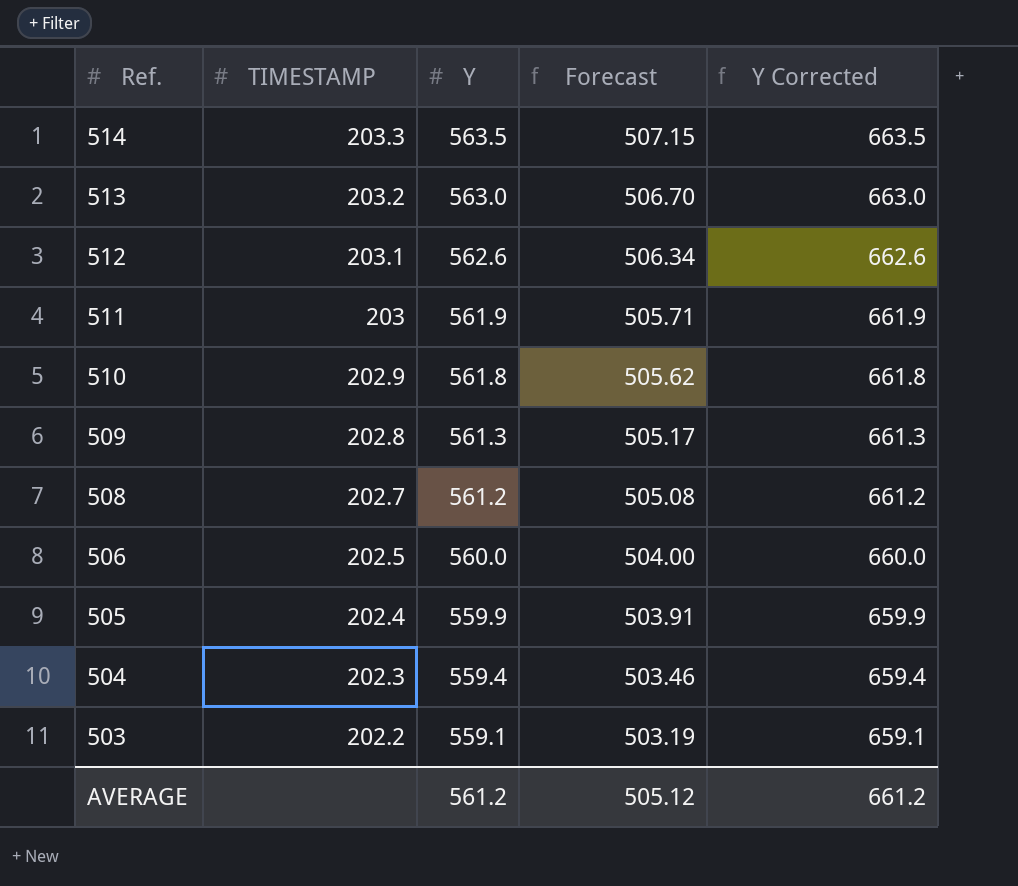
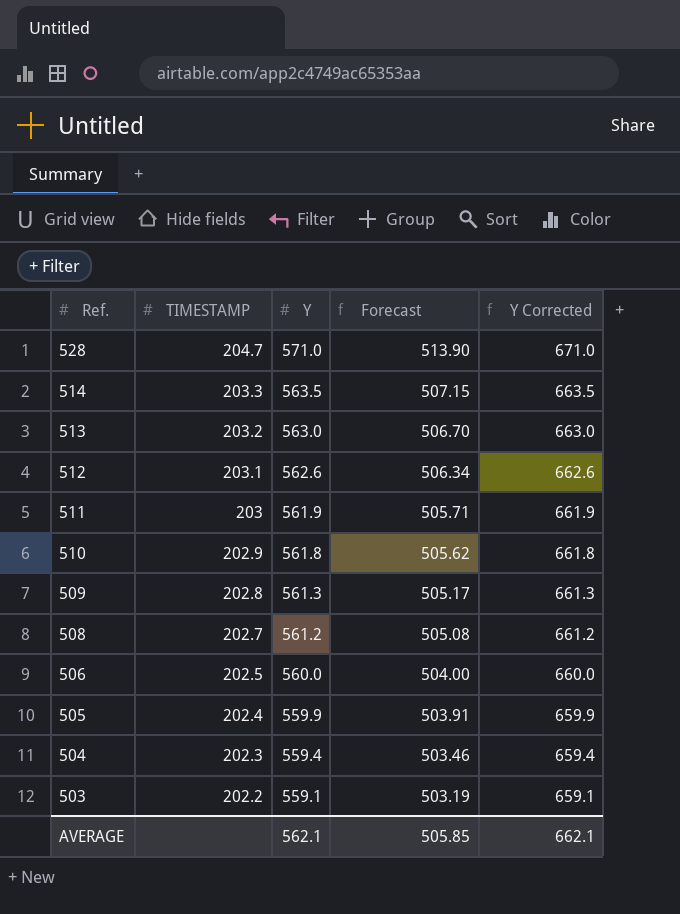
row 528: none -> 204.7 | 571.0 | 513.90 | 671.0
AVERAGE | Y: 561.2 -> 562.1
AVERAGE | Forecast: 505.12 -> 505.85
AVERAGE | Y Corrected: 661.2 -> 662.1

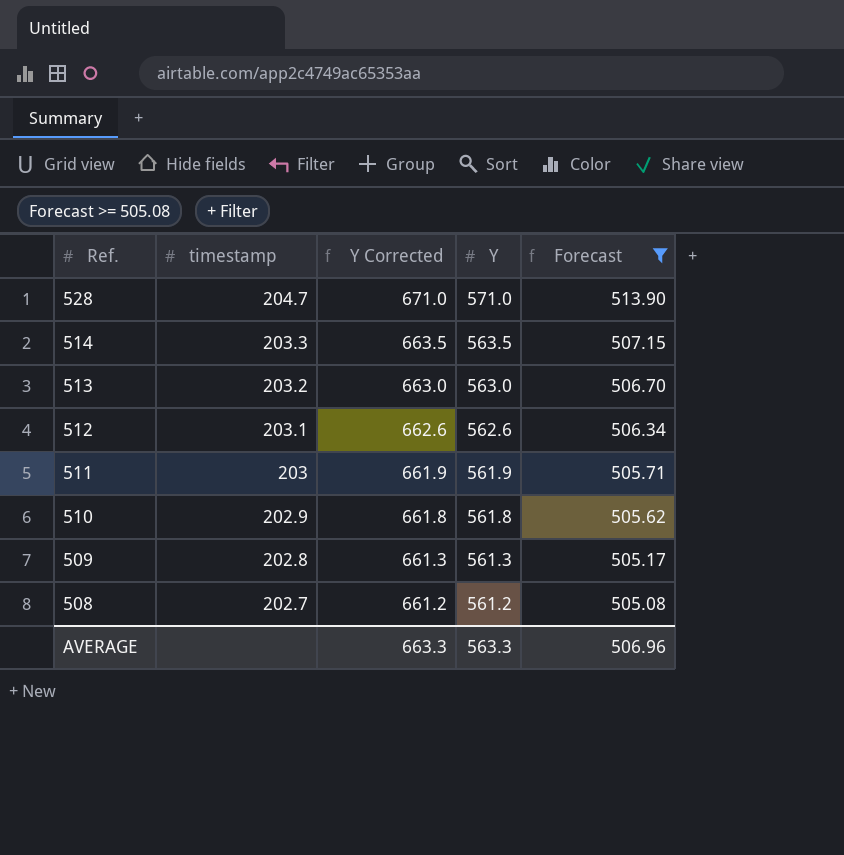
filter: none -> Forecast >= 505.08
column name: TIMESTAMP -> timestamp
column Y Corrected | position: 5 -> 3
AVERAGE | Y Corrected: 662.1 -> 663.3
AVERAGE | Y: 562.1 -> 563.3
AVERAGE | Forecast: 505.85 -> 506.96

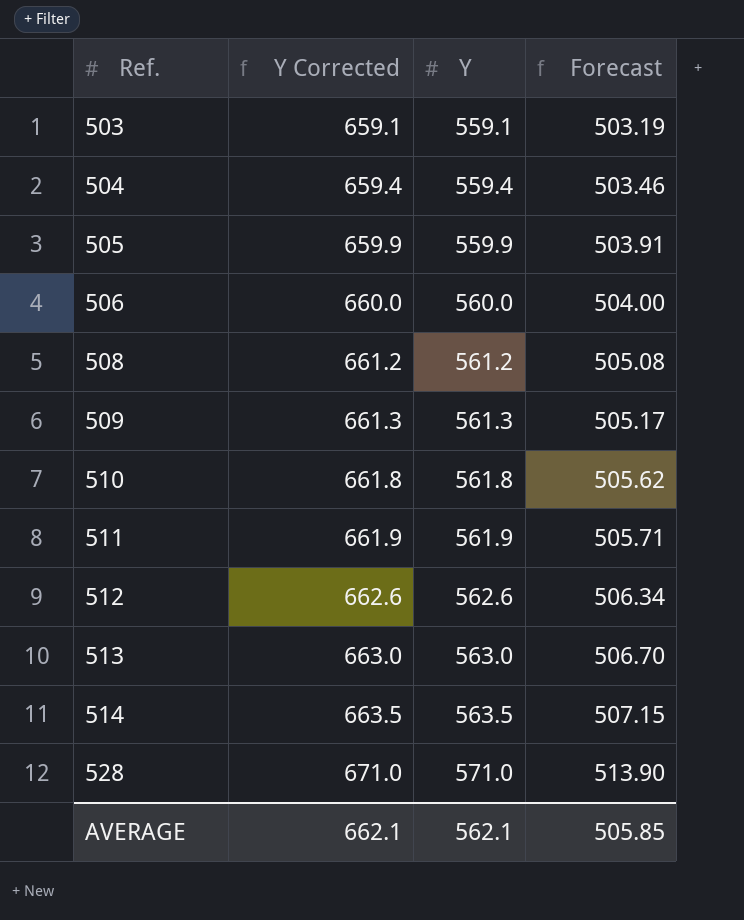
filter: Forecast >= 505.08 -> none
row order: Ref. descending -> Ref. ascending
column timestamp | position: 2 -> none
AVERAGE | Y Corrected: 663.3 -> 662.1
AVERAGE | Y: 563.3 -> 562.1
AVERAGE | Forecast: 506.96 -> 505.85

